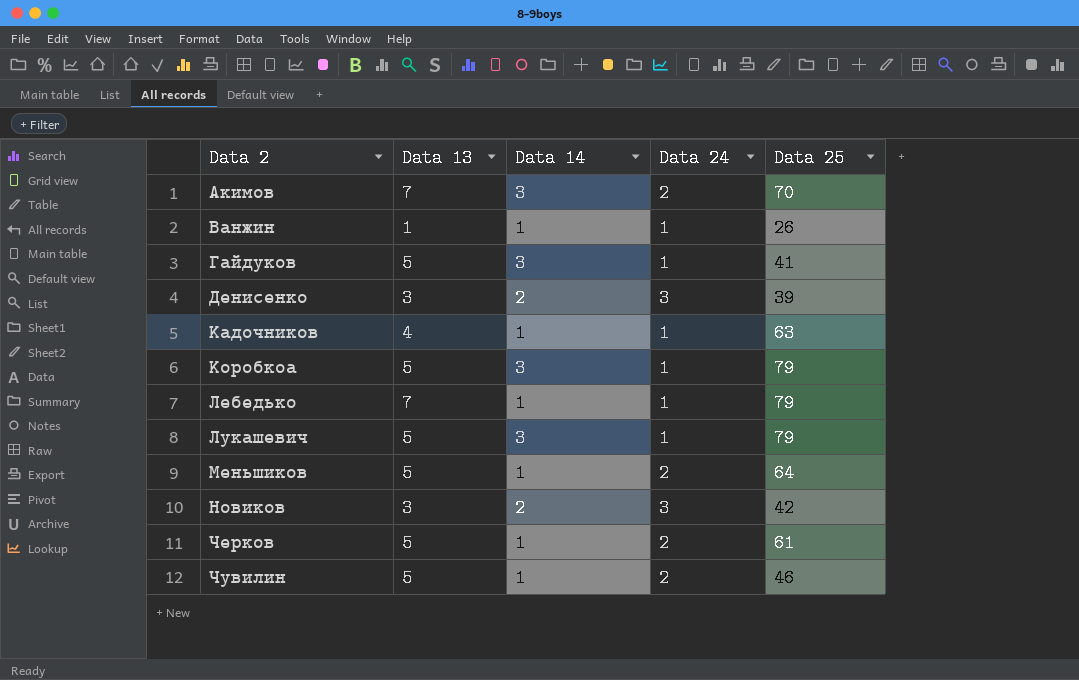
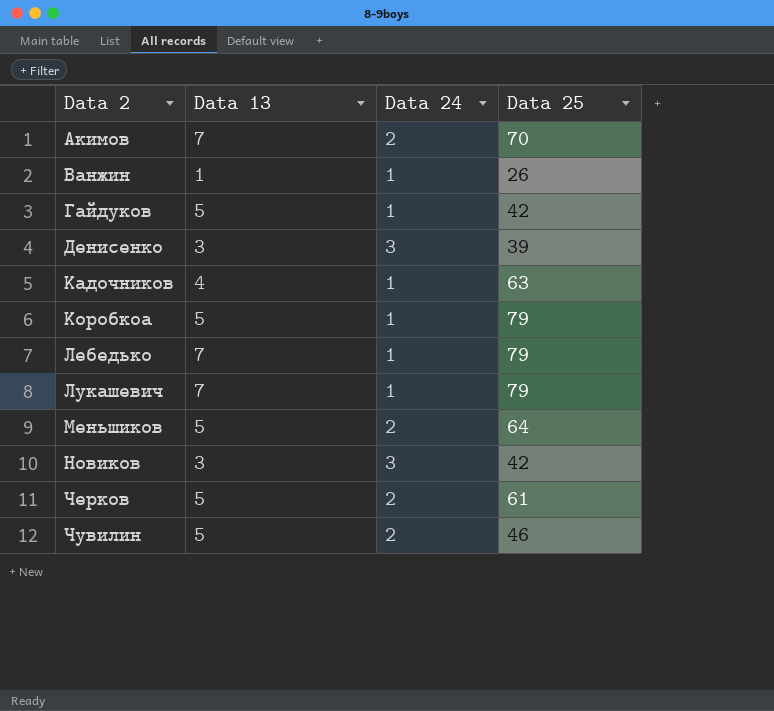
column Data 14 | position: 3 -> none
Гайдуков | Data 25: 41 -> 42
Лукашевич | Data 13: 5 -> 7

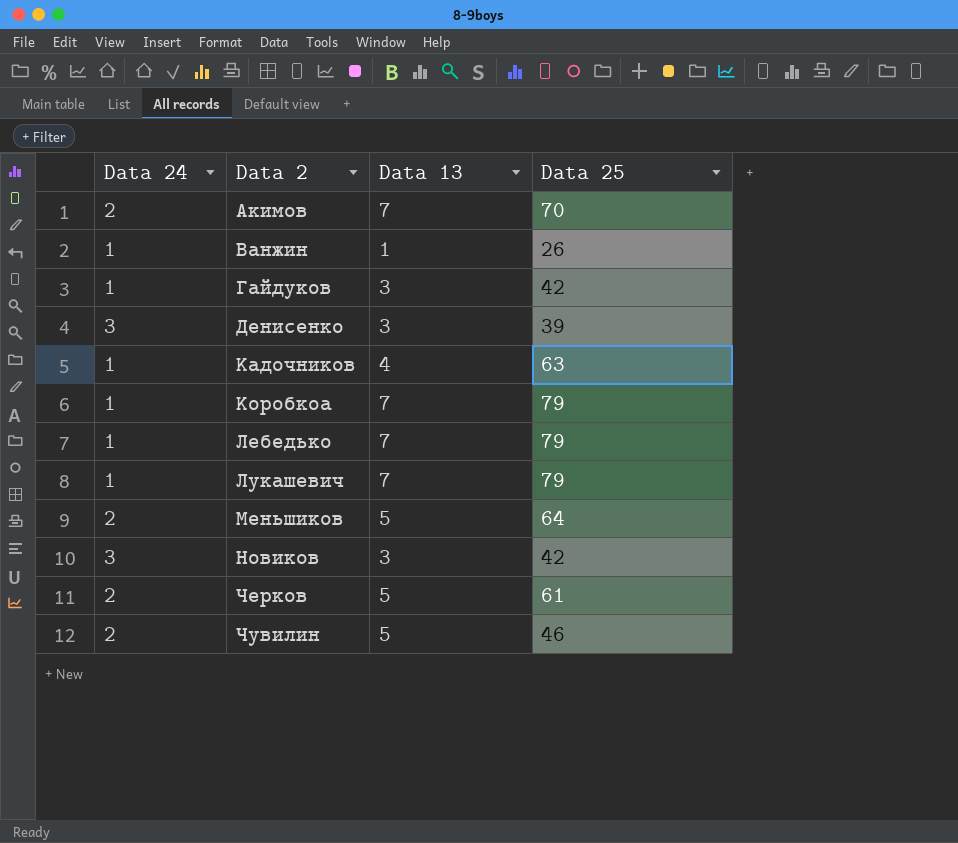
column Data 24 | position: 3 -> 1
Гайдуков | Data 13: 5 -> 3
Коробкоа | Data 13: 5 -> 7

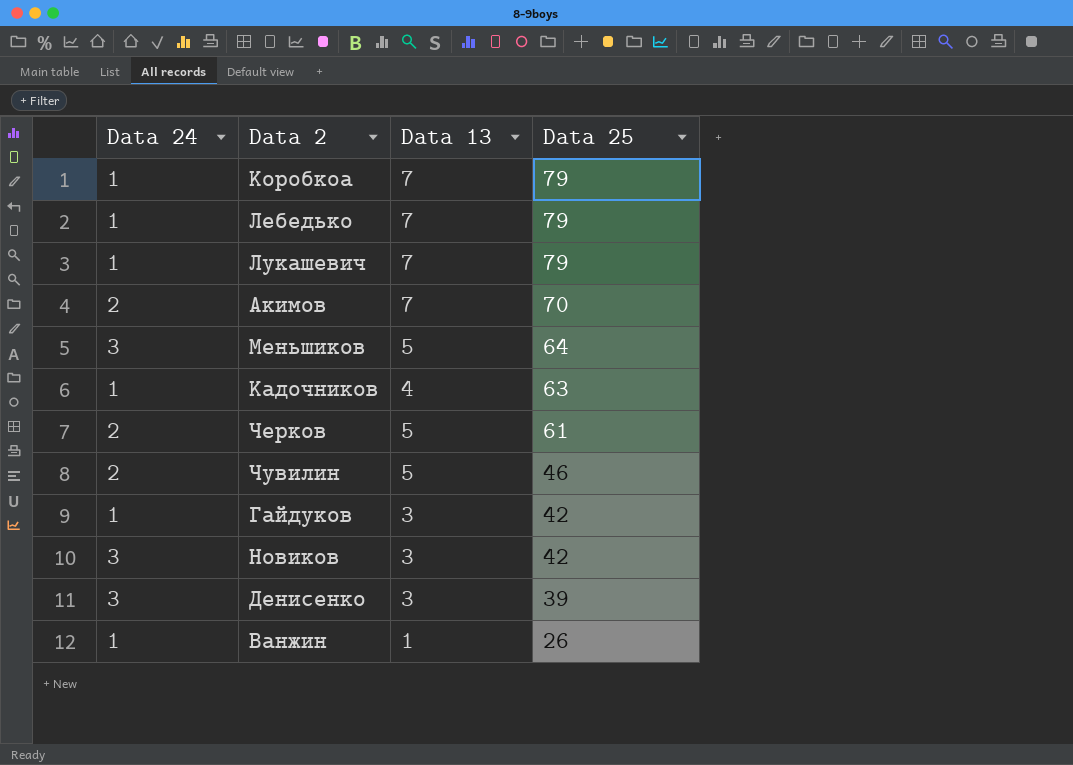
row order: Data 2 ascending -> Data 25 descending
Меньшиков | Data 24: 2 -> 3

